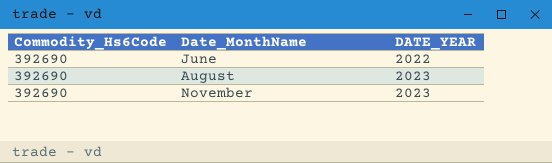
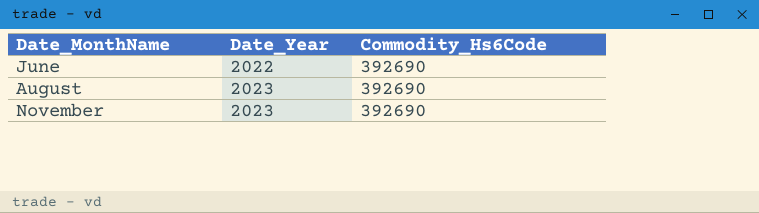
column name: DATE_YEAR -> Date_Year
column Commodity_Hs6Code | position: 1 -> 3

